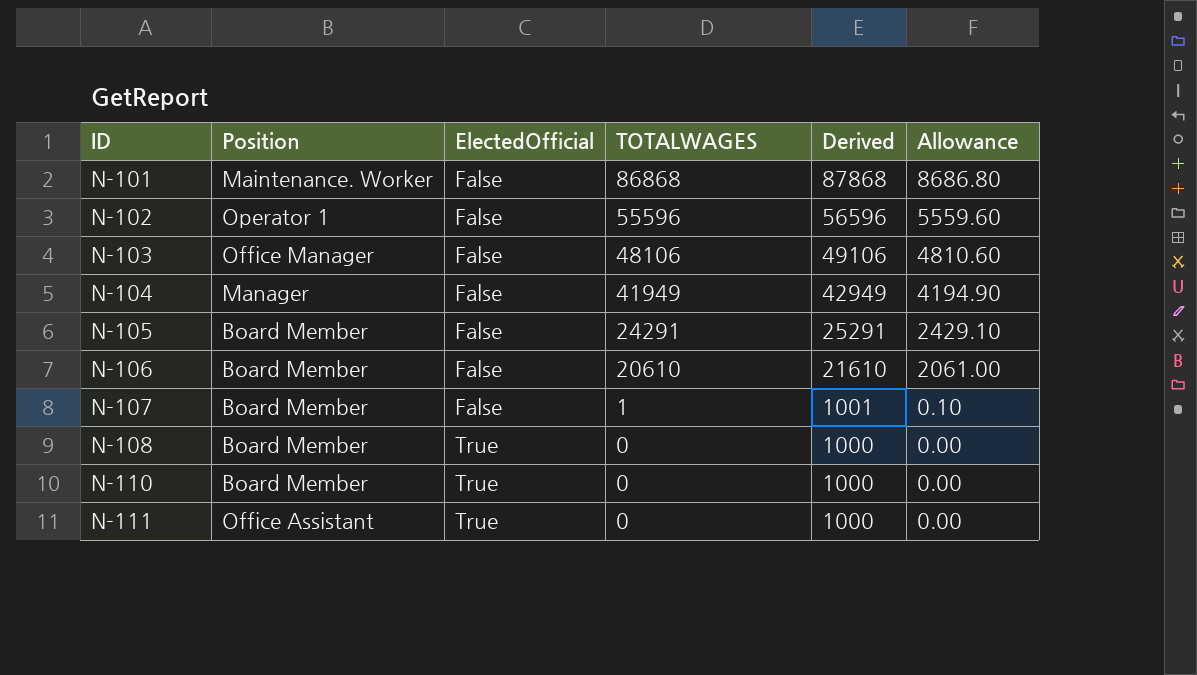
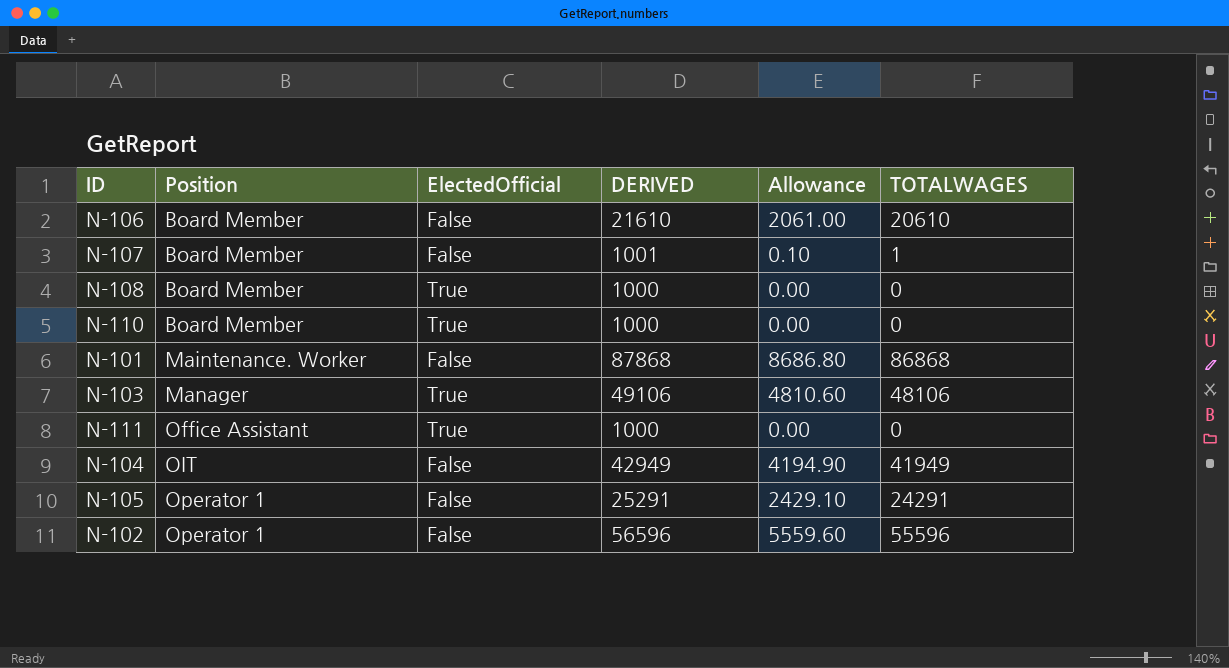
row order: ID ascending -> Position ascending
column name: Derived -> DERIVED
column TOTALWAGES | position: 4 -> 6
N-103 | Position: Office Manager -> Manager
N-103 | ElectedOfficial: False -> True
N-104 | Position: Manager -> OIT
N-105 | Position: Board Member -> Operator 1

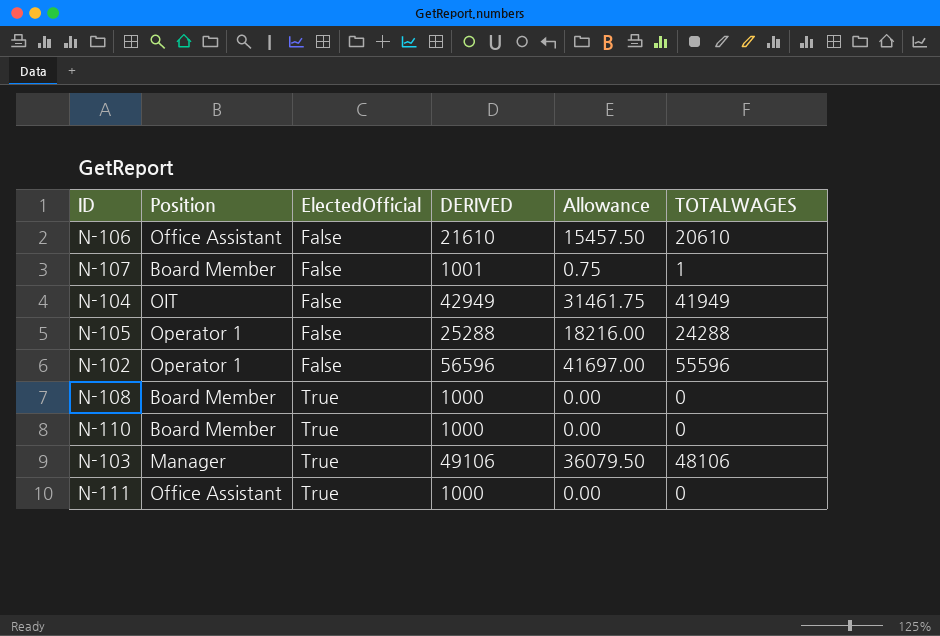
row order: Position ascending -> ElectedOfficial ascending
column Allowance | formula: [TOTALWAGES] * 0.1 -> [TOTALWAGES] * 0.75
row N-101: Maintenance. Worker | False | 87868 | 8686.80 | 86868 -> none
N-106 | Position: Board Member -> Office Assistant
N-105 | DERIVED: 25291 -> 25288
N-105 | TOTALWAGES: 24291 -> 24288

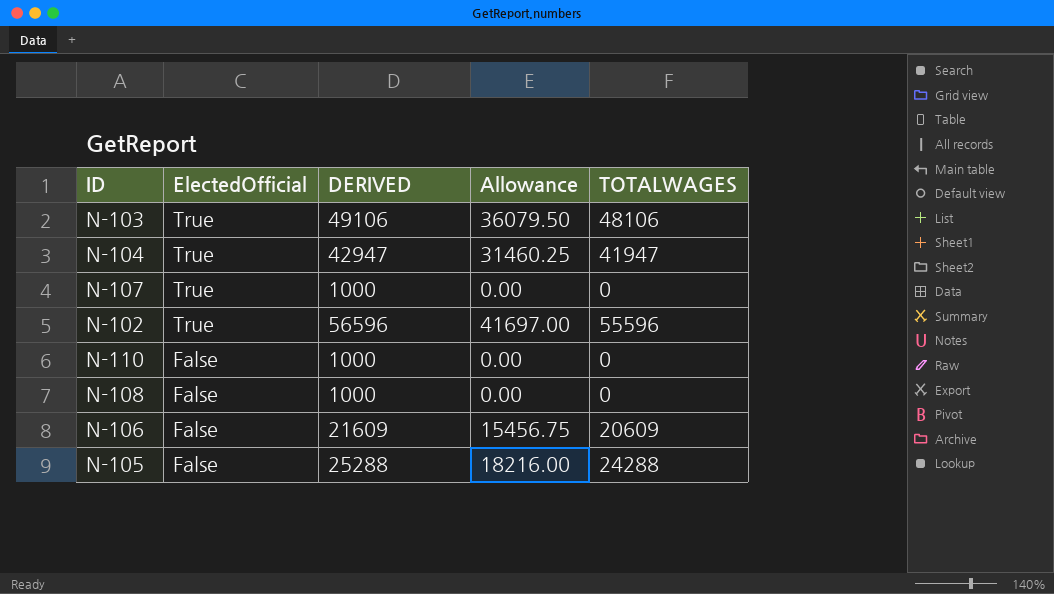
row order: ElectedOfficial ascending -> ElectedOfficial descending
column Position | position: 2 -> none
row N-111: Office Assistant | True | 1000 | 0.00 | 0 -> none
N-104 | ElectedOfficial: False -> True
N-104 | DERIVED: 42949 -> 42947
N-104 | Allowance: 31461.75 -> 31460.25
N-104 | TOTALWAGES: 41949 -> 41947
N-107 | ElectedOfficial: False -> True
N-107 | DERIVED: 1001 -> 1000
N-107 | Allowance: 0.75 -> 0.00
N-107 | TOTALWAGES: 1 -> 0
N-102 | ElectedOfficial: False -> True
N-110 | ElectedOfficial: True -> False
N-108 | ElectedOfficial: True -> False
N-106 | DERIVED: 21610 -> 21609
N-106 | Allowance: 15457.50 -> 15456.75
N-106 | TOTALWAGES: 20610 -> 20609

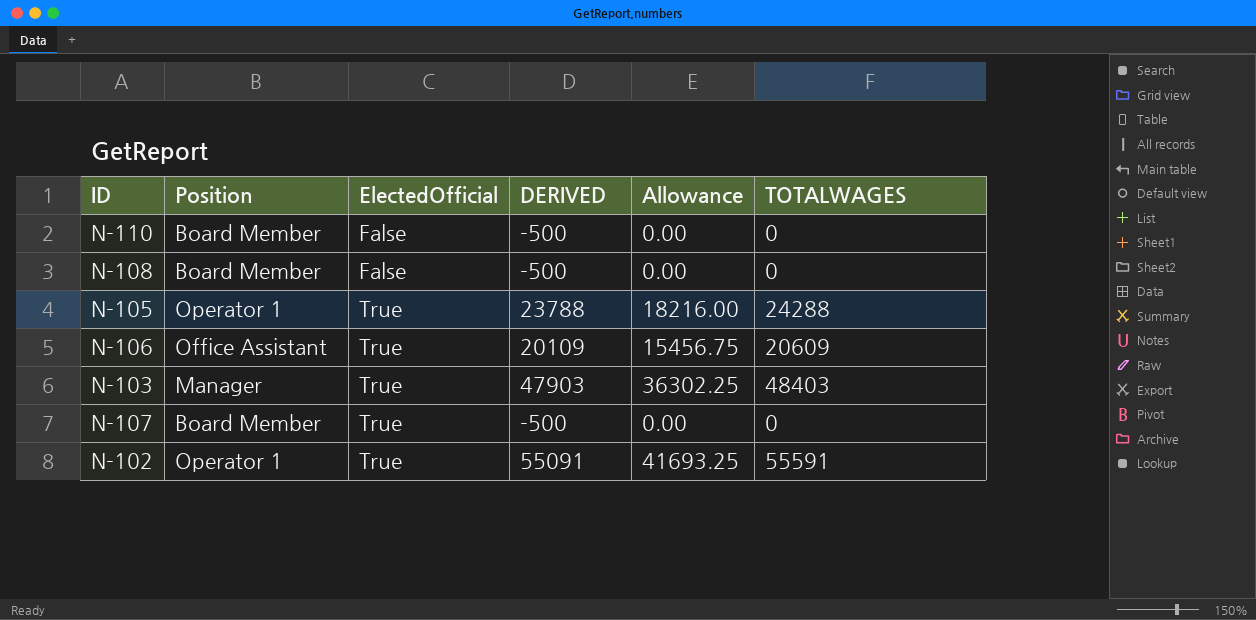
row order: ElectedOfficial descending -> ElectedOfficial ascending
column Position | position: none -> 2
column DERIVED | formula: [TOTALWAGES] + 1000 -> [TOTALWAGES] - 500
row N-104: True | 42947 | 31460.25 | 41947 -> none
N-105 | ElectedOfficial: False -> True
N-106 | ElectedOfficial: False -> True
N-103 | Allowance: 36079.50 -> 36302.25
N-103 | TOTALWAGES: 48106 -> 48403
N-102 | Allowance: 41697.00 -> 41693.25
N-102 | TOTALWAGES: 55596 -> 55591

